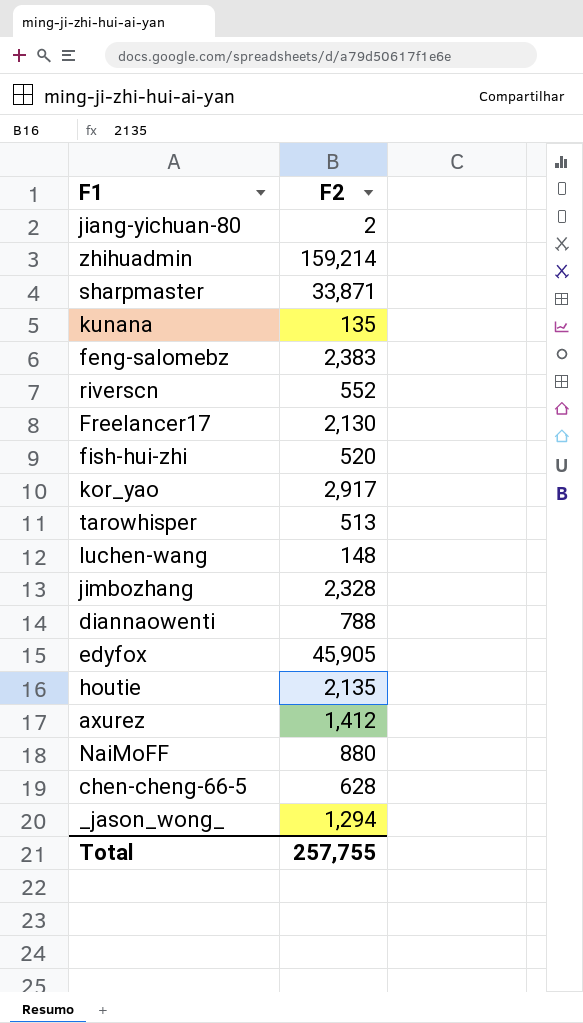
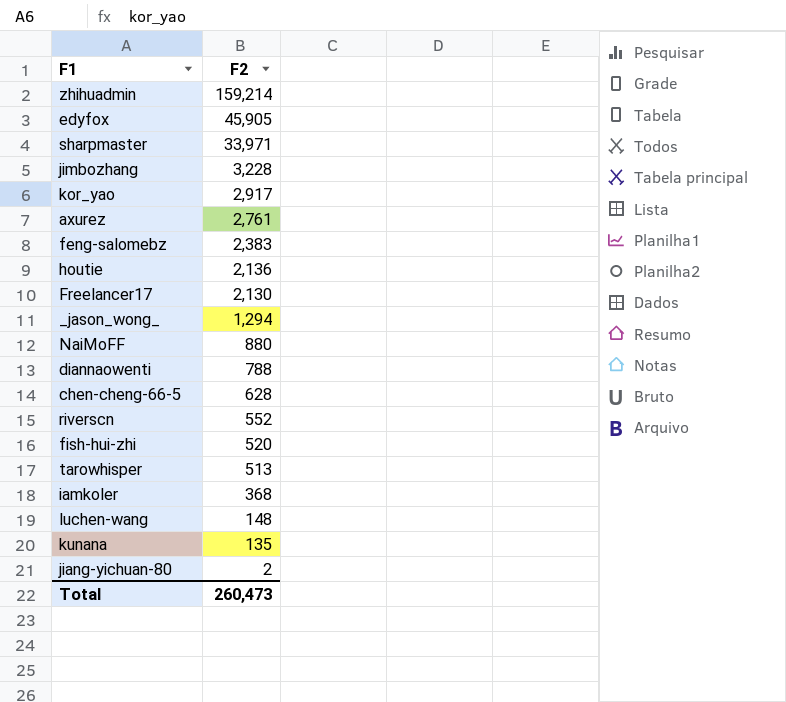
row order: none -> F2 descending
sharpmaster | F2: 33,871 -> 33,971
jimbozhang | F2: 2,328 -> 3,228
axurez | F2: 1,412 -> 2,761
houtie | F2: 2,135 -> 2,136
row iamkoler: none -> 368
Total | F2: 257,755 -> 260,473

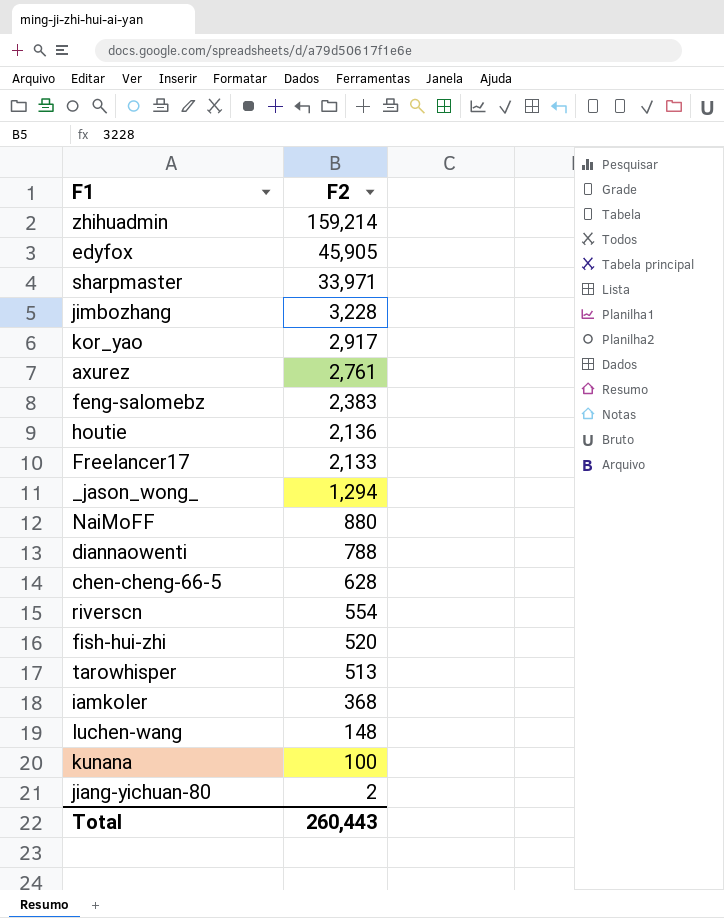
Freelancer17 | F2: 2,130 -> 2,133
riverscn | F2: 552 -> 554
kunana | F2: 135 -> 100
Total | F2: 260,473 -> 260,443

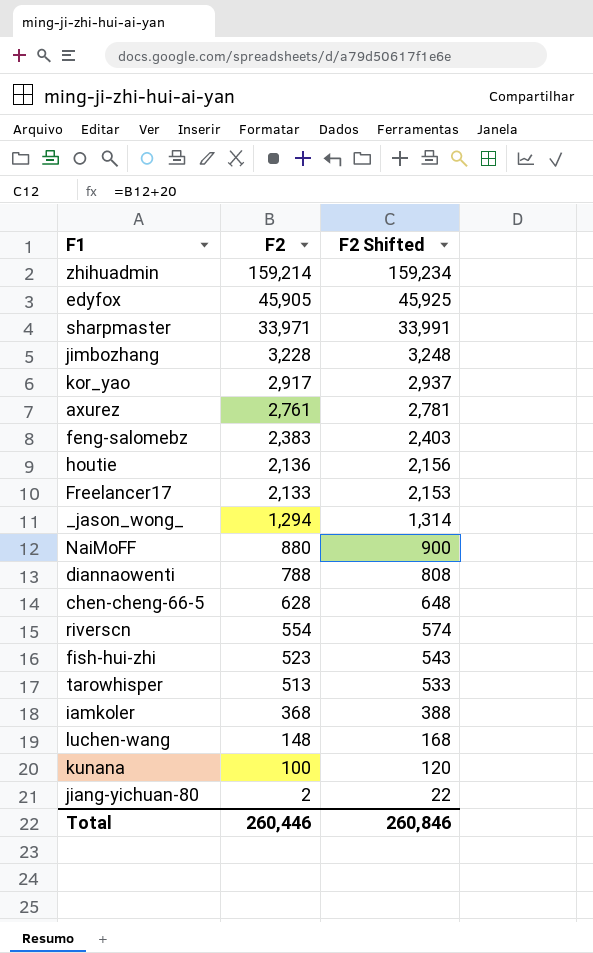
column F2 Shifted | formula: none -> [F2] + 20
fish-hui-zhi | F2: 520 -> 523
Total | F2: 260,443 -> 260,446

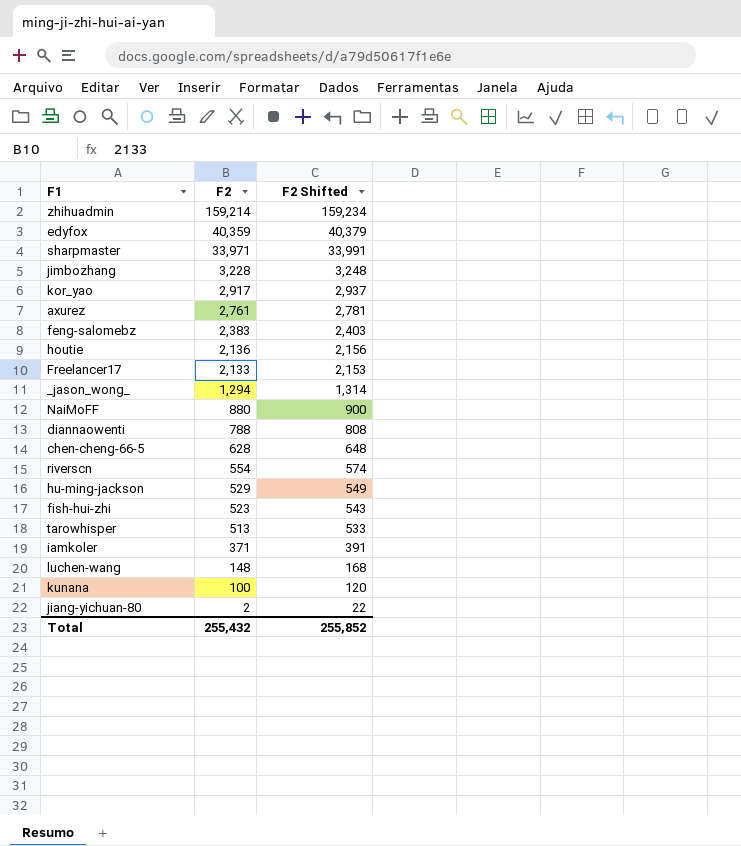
edyfox | F2: 45,905 -> 40,359
edyfox | F2 Shifted: 45,925 -> 40,379
row hu-ming-jackson: none -> 529 | 549
iamkoler | F2: 368 -> 371
iamkoler | F2 Shifted: 388 -> 391
Total | F2: 260,446 -> 255,432
Total | F2 Shifted: 260,846 -> 255,852

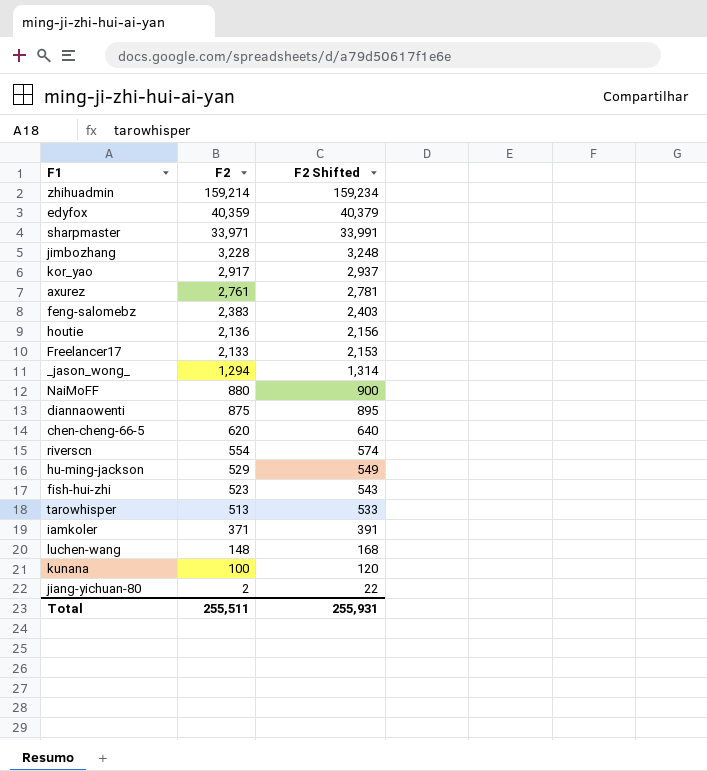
diannaowenti | F2: 788 -> 875
diannaowenti | F2 Shifted: 808 -> 895
chen-cheng-66-5 | F2: 628 -> 620
chen-cheng-66-5 | F2 Shifted: 648 -> 640
Total | F2: 255,432 -> 255,511
Total | F2 Shifted: 255,852 -> 255,931

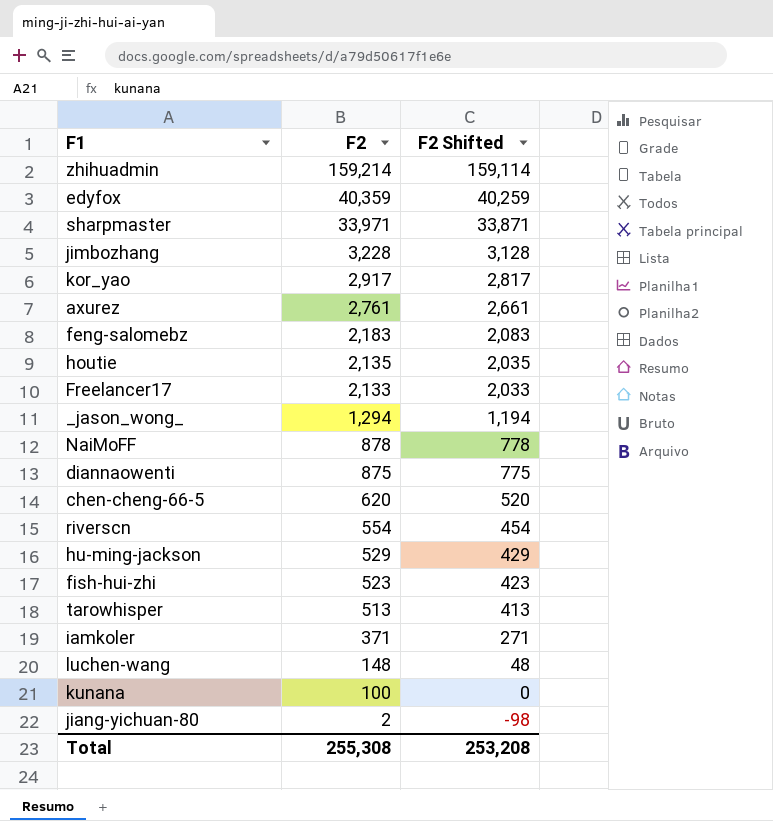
column F2 Shifted | formula: [F2] + 20 -> [F2] - 100
feng-salomebz | F2: 2,383 -> 2,183
houtie | F2: 2,136 -> 2,135
NaiMoFF | F2: 880 -> 878
Total | F2: 255,511 -> 255,308
Total | F2 Shifted: 255,931 -> 253,208

